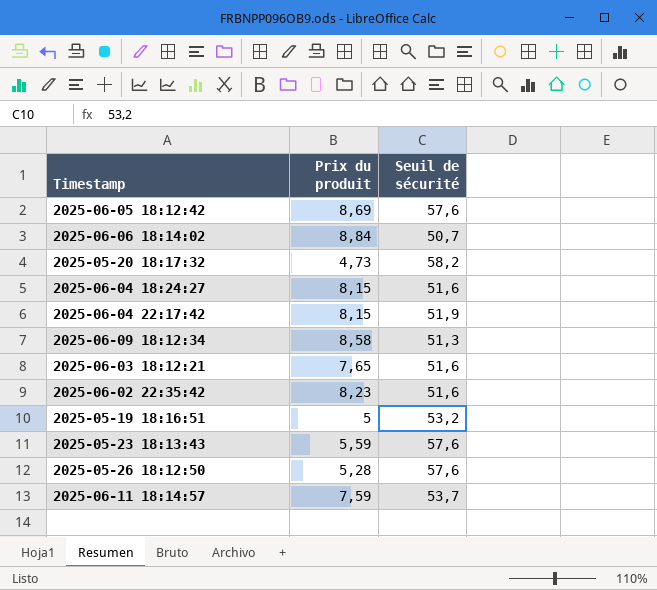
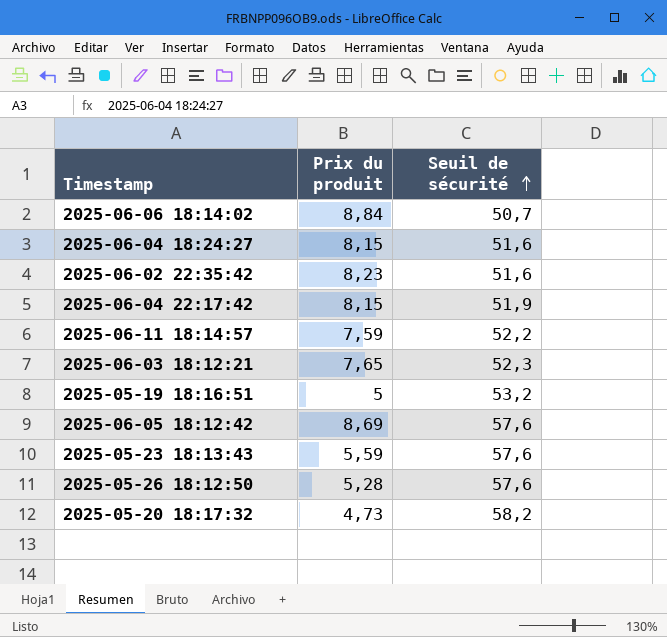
row order: none -> Seuil de sécurité ascending
row 2025-06-09 18:12:34: 8,58 | 51,3 -> none
2025-06-11 18:14:57 | Seuil de sécurité: 53,7 -> 52,2
2025-06-03 18:12:21 | Seuil de sécurité: 51,6 -> 52,3

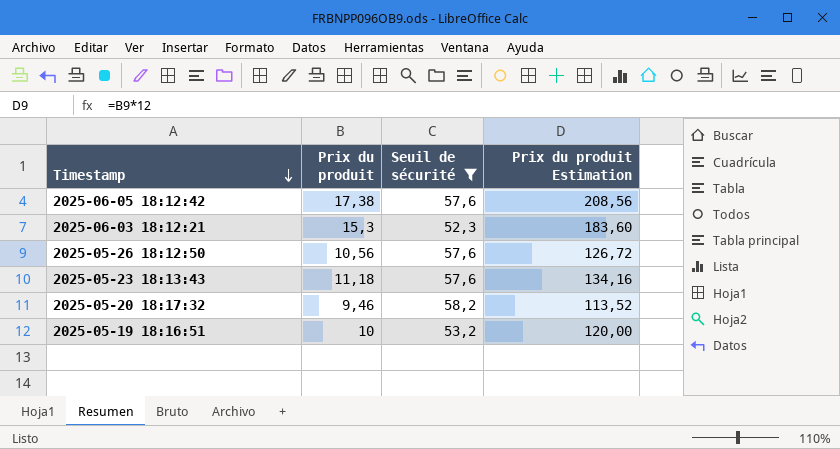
filter: none -> Seuil de sécurité >= 52,3
row order: Seuil de sécurité ascending -> Timestamp descending
column Prix du produit Estimation | formula: none -> [Prix du produit] * 12
2025-06-05 18:12:42 | Prix du produit: 8,69 -> 17,38
2025-06-03 18:12:21 | Prix du produit: 7,65 -> 15,3
2025-05-26 18:12:50 | Prix du produit: 5,28 -> 10,56
2025-05-23 18:13:43 | Prix du produit: 5,59 -> 11,18
2025-05-20 18:17:32 | Prix du produit: 4,73 -> 9,46
2025-05-19 18:16:51 | Prix du produit: 5 -> 10

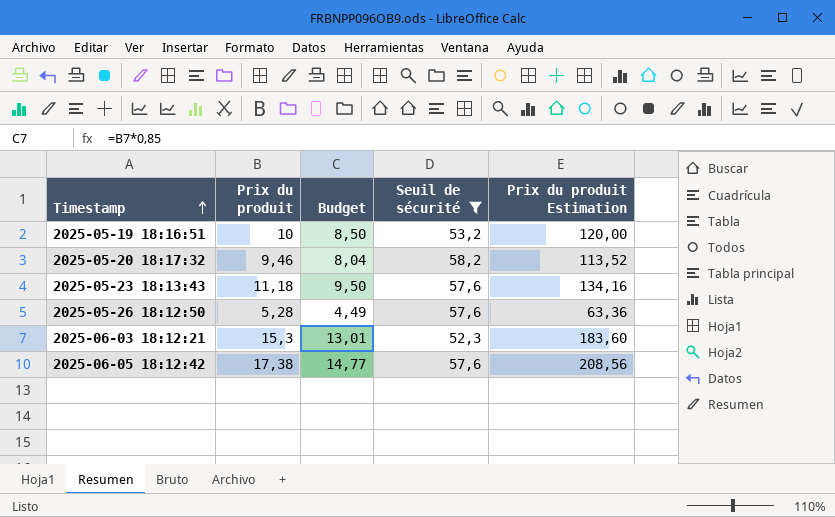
row order: Timestamp descending -> Timestamp ascending
column Budget | formula: none -> [Prix du produit] * 0,85
2025-05-26 18:12:50 | Prix du produit: 10,56 -> 5,28
2025-05-26 18:12:50 | Prix du produit Estimation: 126,72 -> 63,36

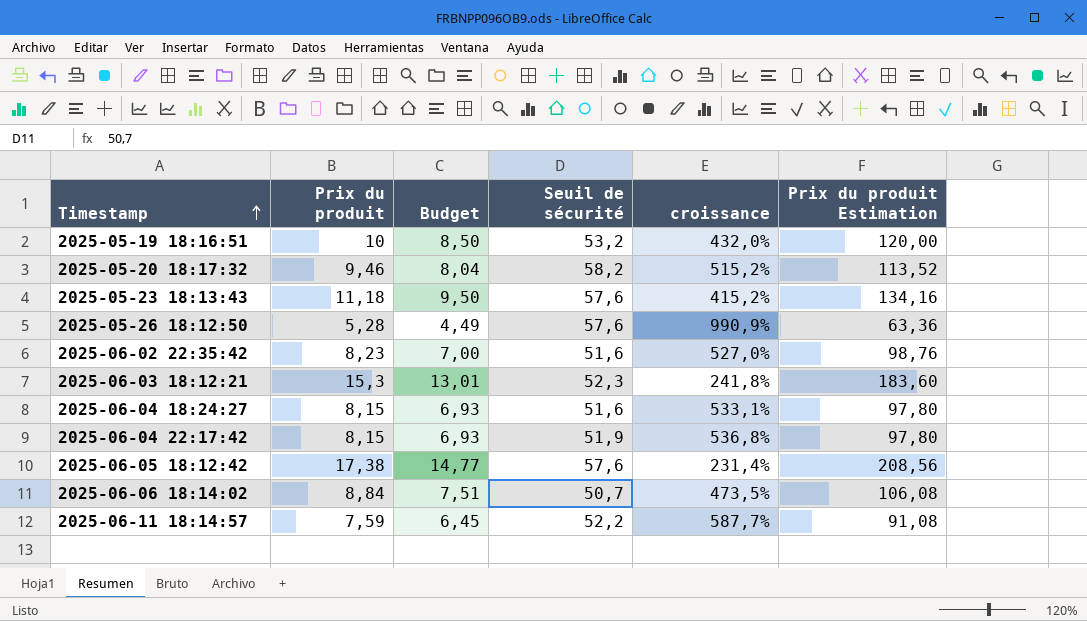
filter: Seuil de sécurité >= 52,3 -> none
column croissance | formula: none -> ([Seuil de sécurité] - [Prix du produit]) / [Prix du produit]

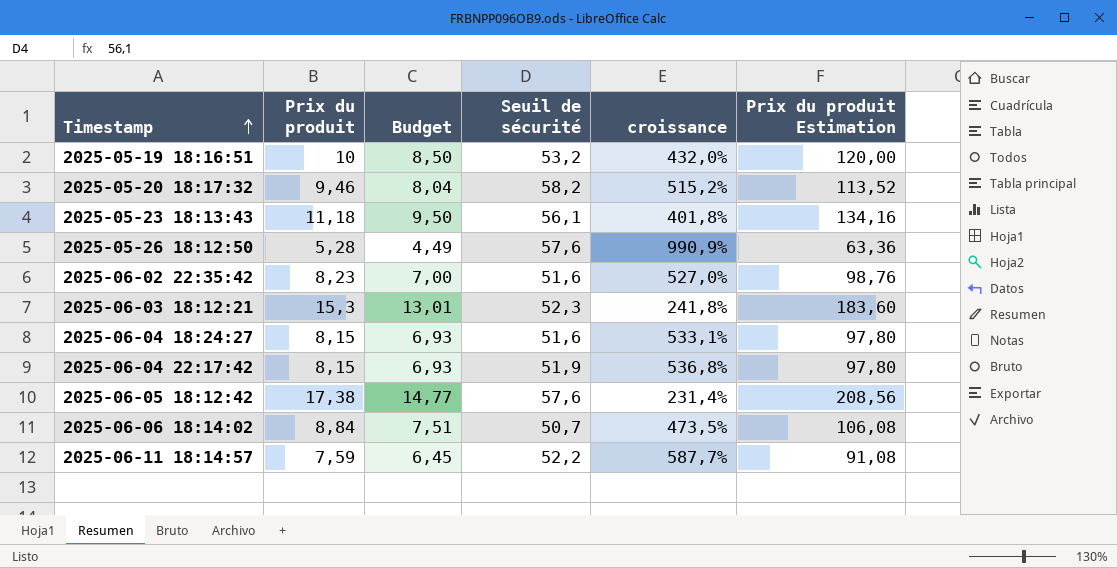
2025-05-23 18:13:43 | Seuil de sécurité: 57,6 -> 56,1
2025-05-23 18:13:43 | croissance: 415,2% -> 401,8%

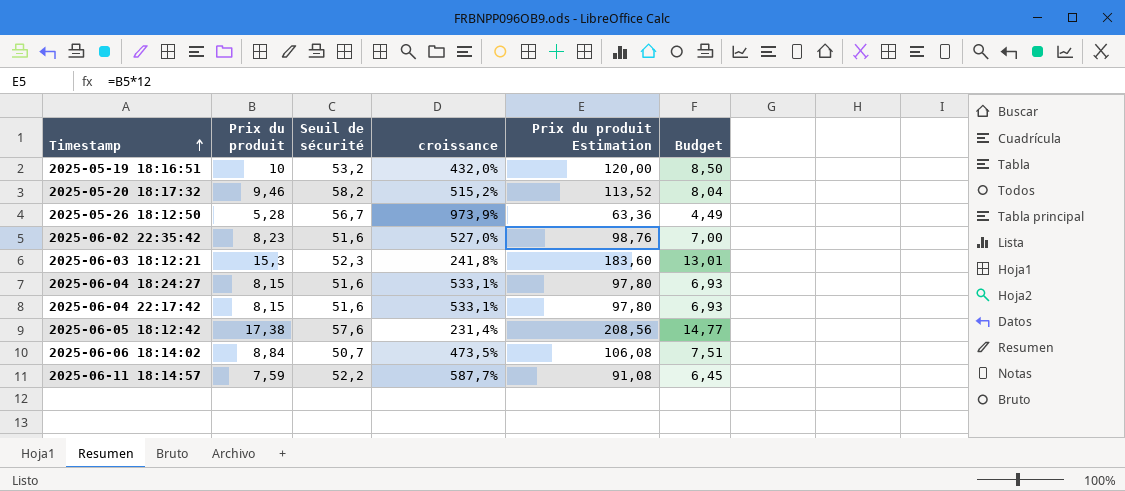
column Budget | position: 3 -> 6
row 2025-05-23 18:13:43: 11,18 | 9,50 | 56,1 | 401,8% | 134,16 -> none
2025-05-26 18:12:50 | Seuil de sécurité: 57,6 -> 56,7
2025-05-26 18:12:50 | croissance: 990,9% -> 973,9%
2025-06-04 22:17:42 | Seuil de sécurité: 51,9 -> 51,6
2025-06-04 22:17:42 | croissance: 536,8% -> 533,1%

